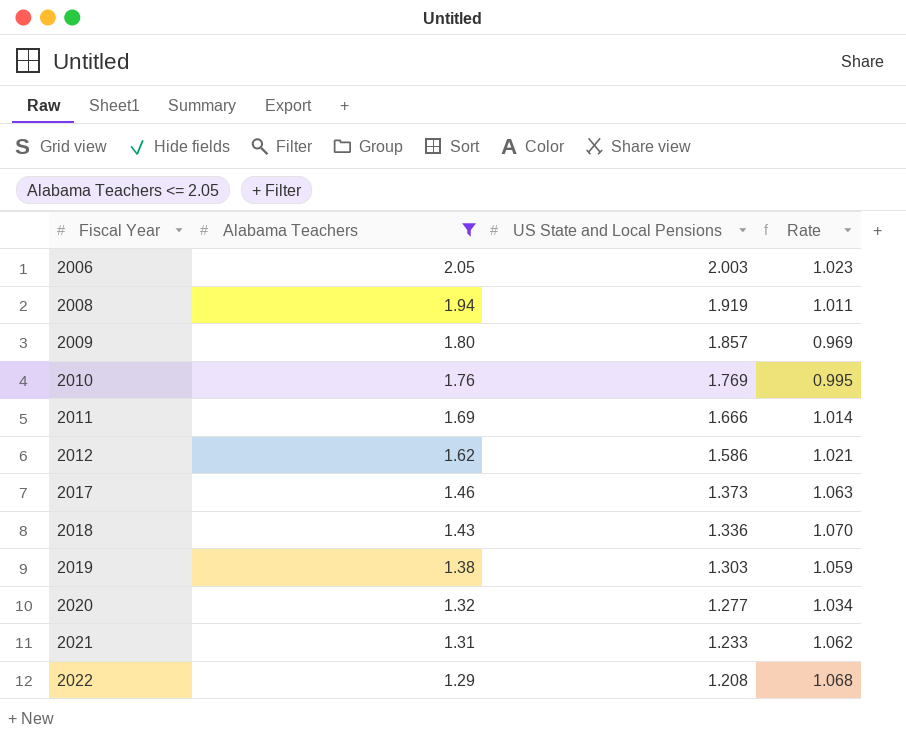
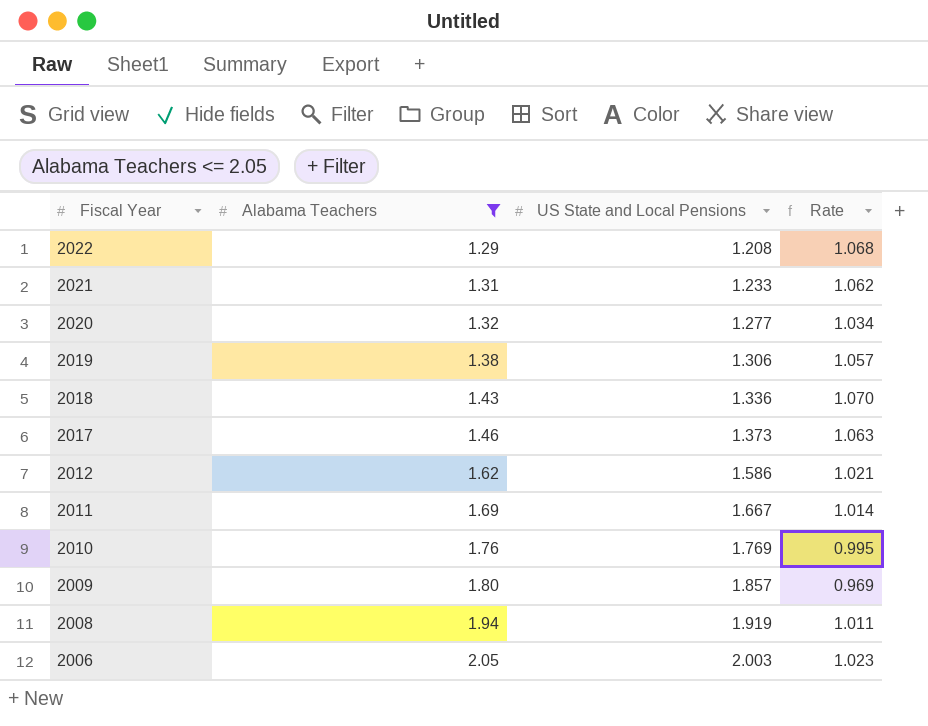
row order: Fiscal Year ascending -> Fiscal Year descending
2019 | US State and Local Pensions: 1.303 -> 1.306
2019 | Rate: 1.059 -> 1.057
2011 | US State and Local Pensions: 1.666 -> 1.667

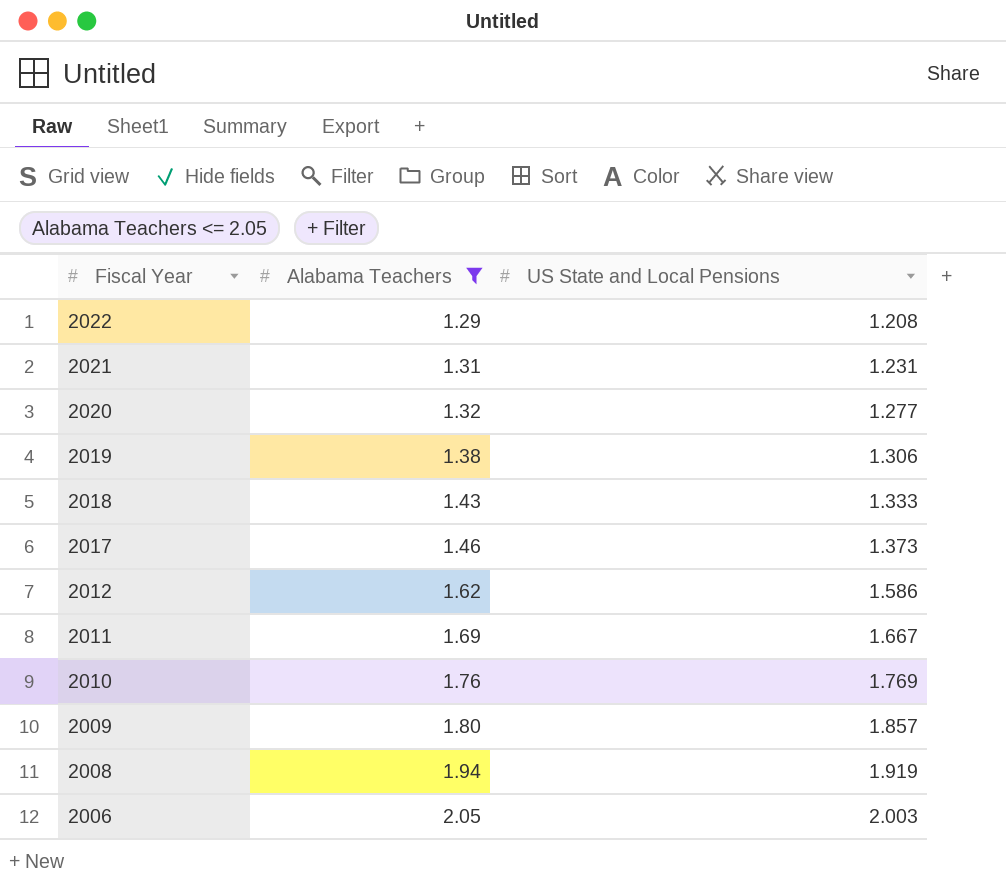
column Rate | formula: [Alabama Teachers] / [US State and Local Pensions] -> none
2021 | US State and Local Pensions: 1.233 -> 1.231
2018 | US State and Local Pensions: 1.336 -> 1.333

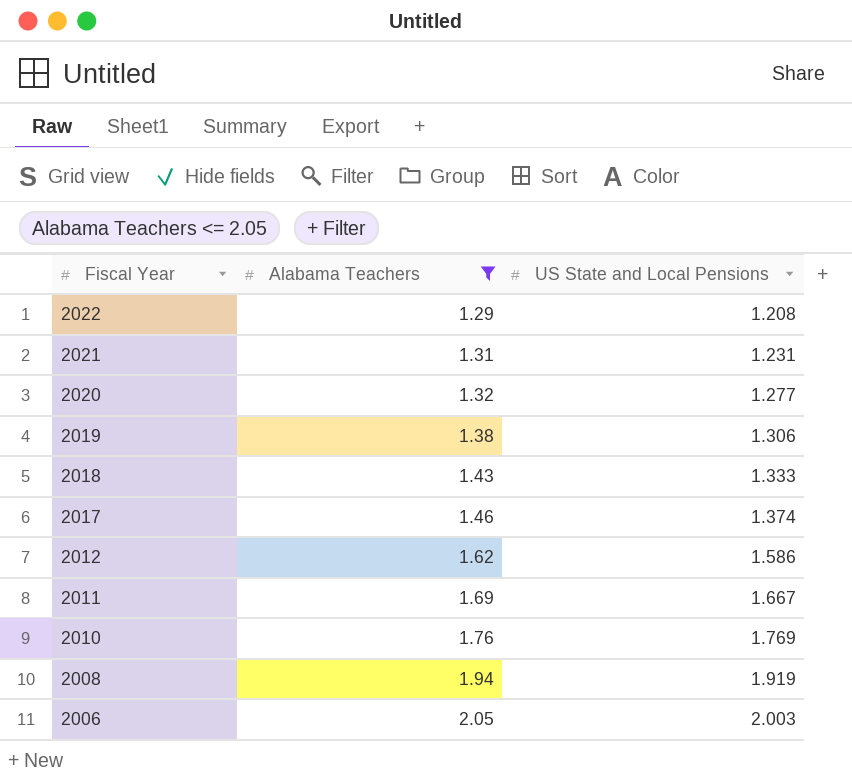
row 2009: 1.80 | 1.857 -> none
2017 | US State and Local Pensions: 1.373 -> 1.374

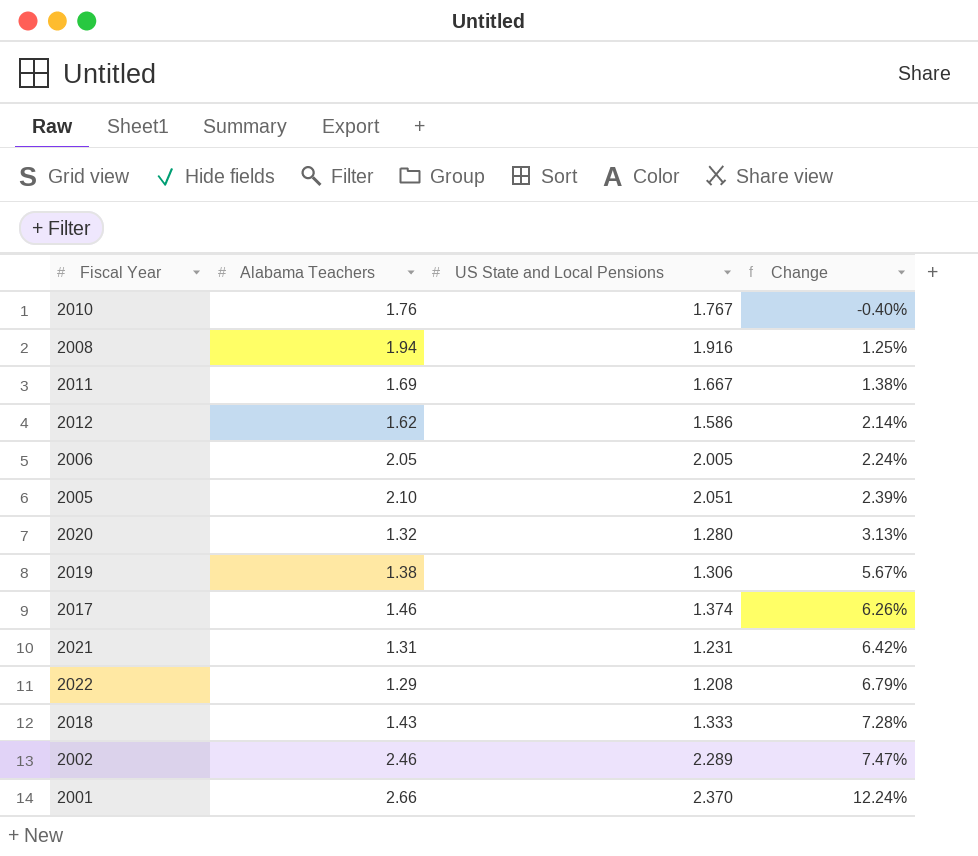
filter: Alabama Teachers <= 2.05 -> none
row order: Fiscal Year descending -> Change ascending
column Change | formula: none -> ([Alabama Teachers] - [US State and Local Pensions]) / [US State and Local Pensions]
2010 | US State and Local Pensions: 1.769 -> 1.767
2008 | US State and Local Pensions: 1.919 -> 1.916
2006 | US State and Local Pensions: 2.003 -> 2.005
2020 | US State and Local Pensions: 1.277 -> 1.280

